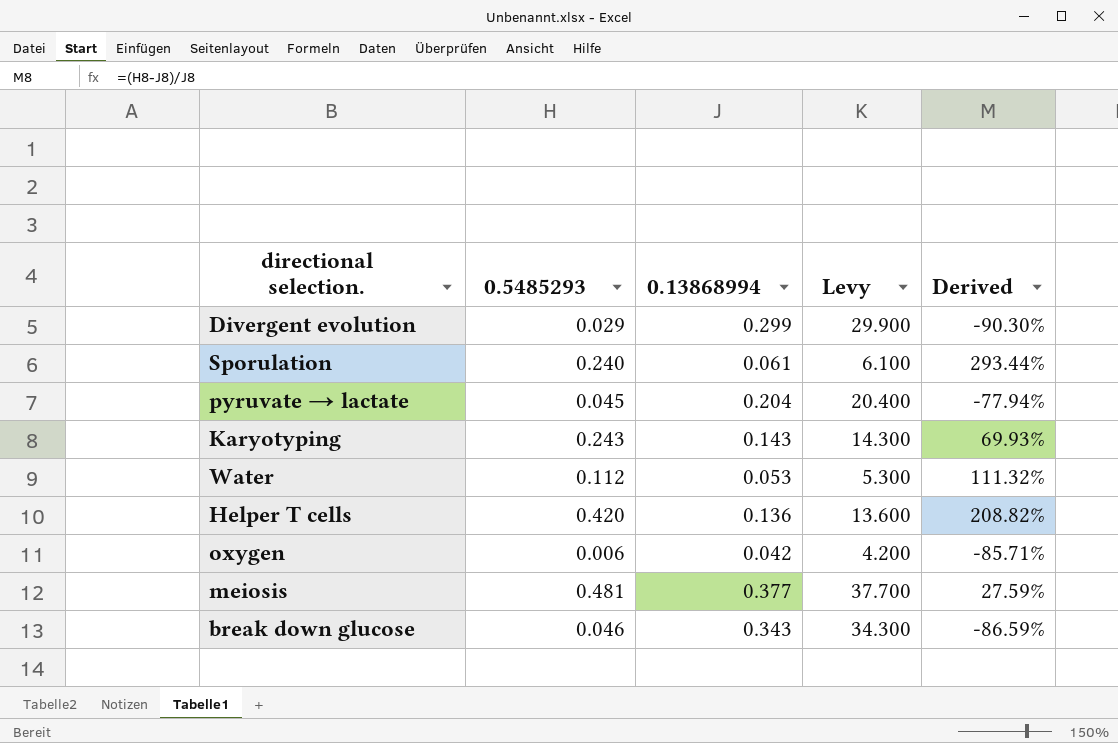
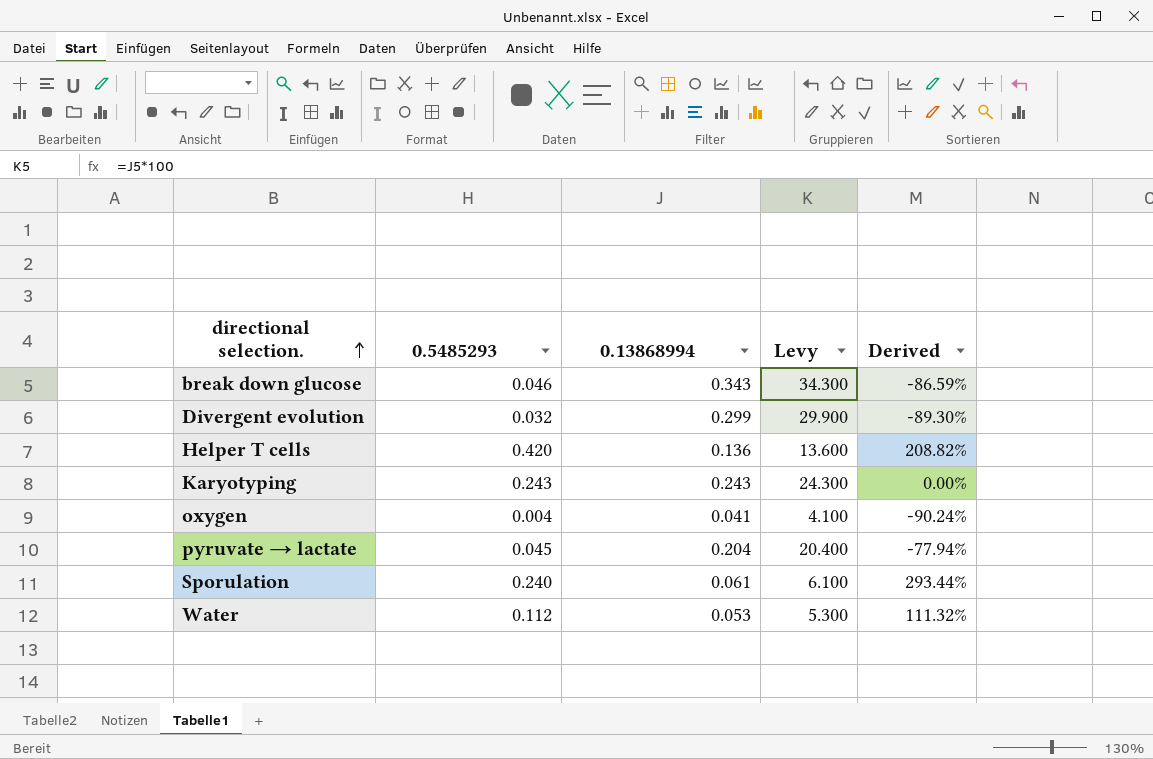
row order: none -> directional selection. ascending
row meiosis: 0.481 | 0.377 | 37.700 | 27.59% -> none
Divergent evolution | 0.5485293: 0.029 -> 0.032
Divergent evolution | Derived: -90.30% -> -89.30%
Karyotyping | 0.13868994: 0.143 -> 0.243
Karyotyping | Levy: 14.300 -> 24.300
Karyotyping | Derived: 69.93% -> 0.00%
oxygen | 0.5485293: 0.006 -> 0.004
oxygen | 0.13868994: 0.042 -> 0.041
oxygen | Levy: 4.200 -> 4.100
oxygen | Derived: -85.71% -> -90.24%

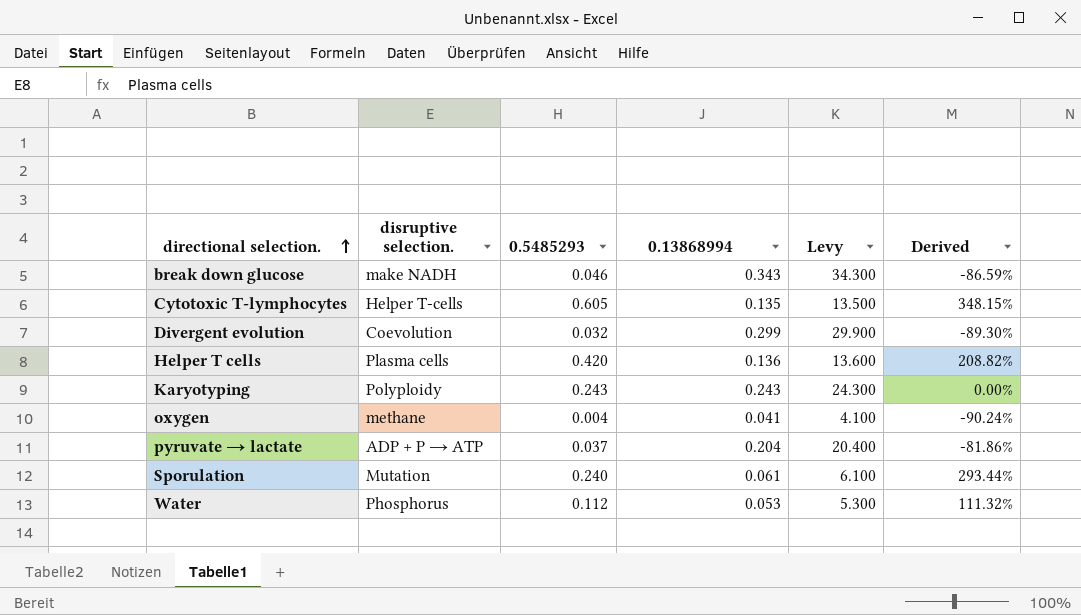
column disruptive selection. | position: none -> 2
row Cytotoxic T-lymphocytes: none -> Helper T-cells | 0.605 | 0.135 | 13.500 | 348.15%
pyruvate → lactate | 0.5485293: 0.045 -> 0.037
pyruvate → lactate | Derived: -77.94% -> -81.86%

